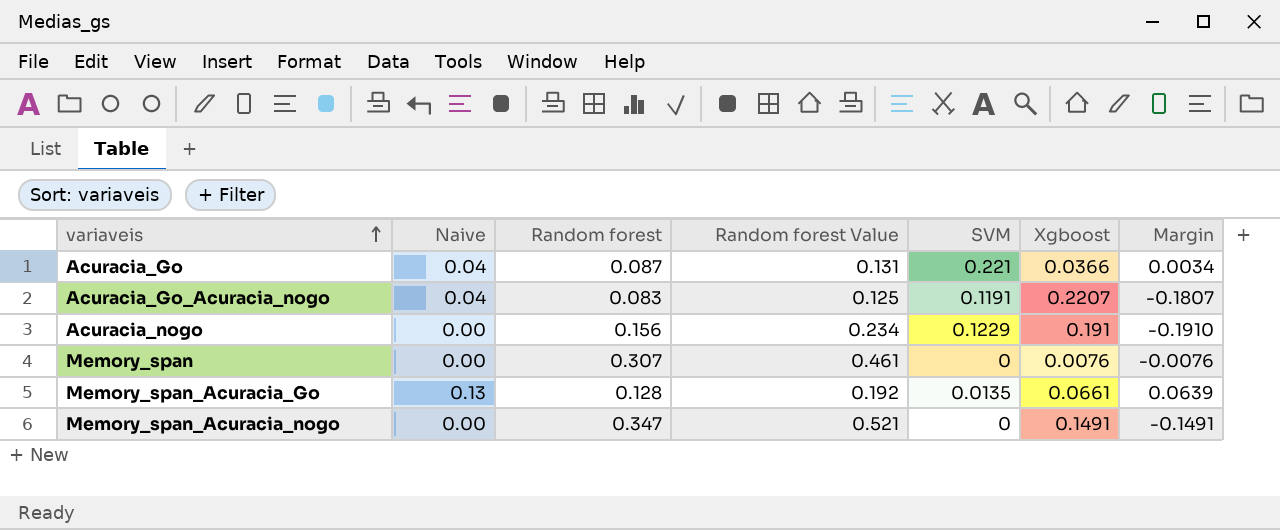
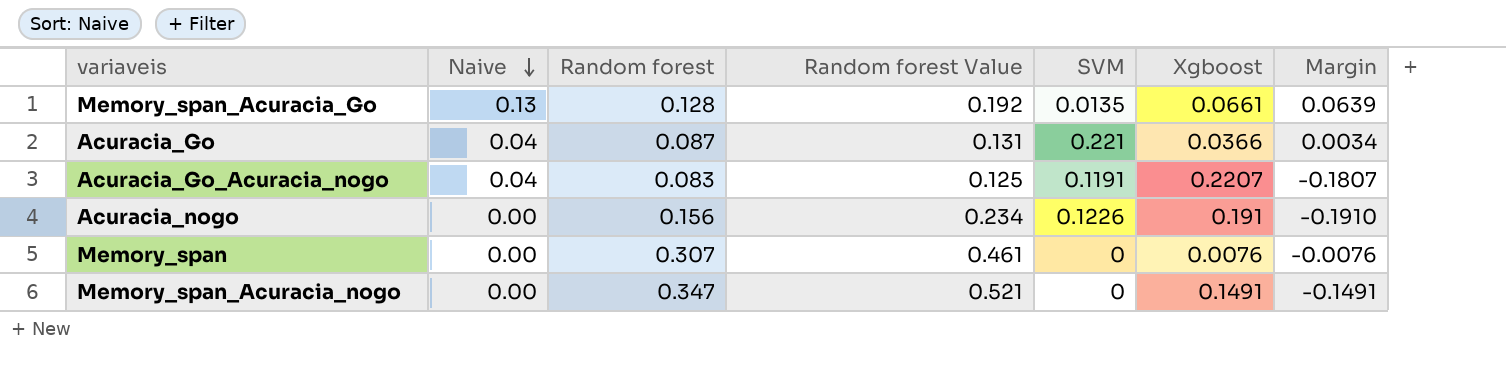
row order: variaveis ascending -> Naive descending
Acuracia_nogo | SVM: 0.1229 -> 0.1226

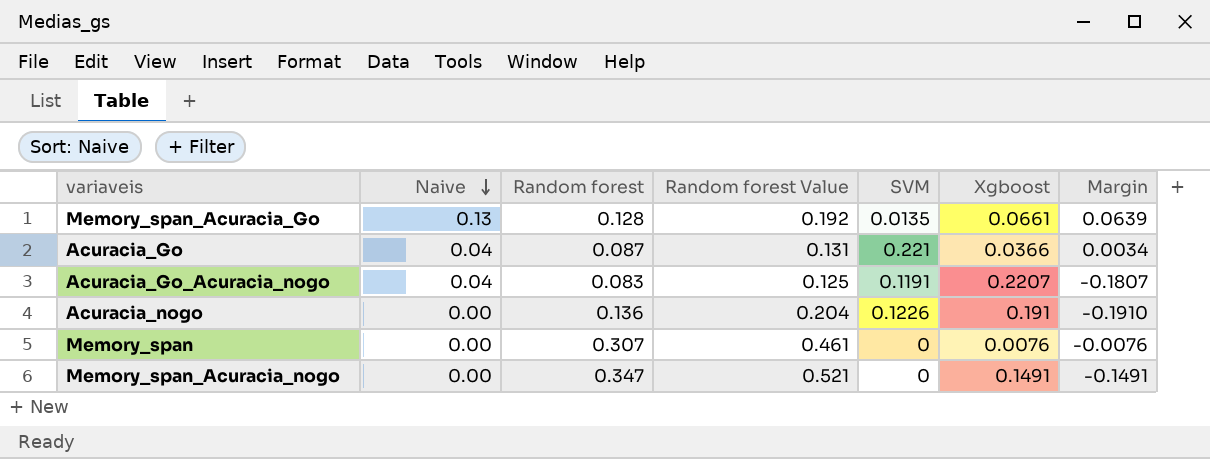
Acuracia_nogo | Random forest: 0.156 -> 0.136
Acuracia_nogo | Random forest Value: 0.234 -> 0.204

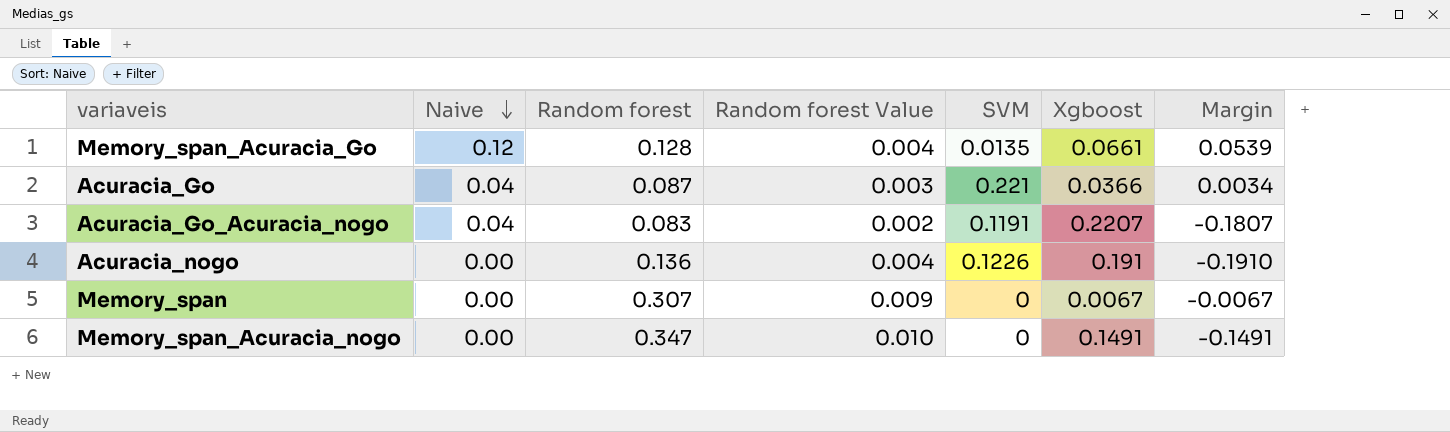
column Random forest Value | formula: [Random forest] * 1.5 -> [Random forest] * 0.03
Memory_span_Acuracia_Go | Naive: 0.13 -> 0.12
Memory_span_Acuracia_Go | Margin: 0.0639 -> 0.0539
Memory_span | Xgboost: 0.0076 -> 0.0067
Memory_span | Margin: -0.0076 -> -0.0067

